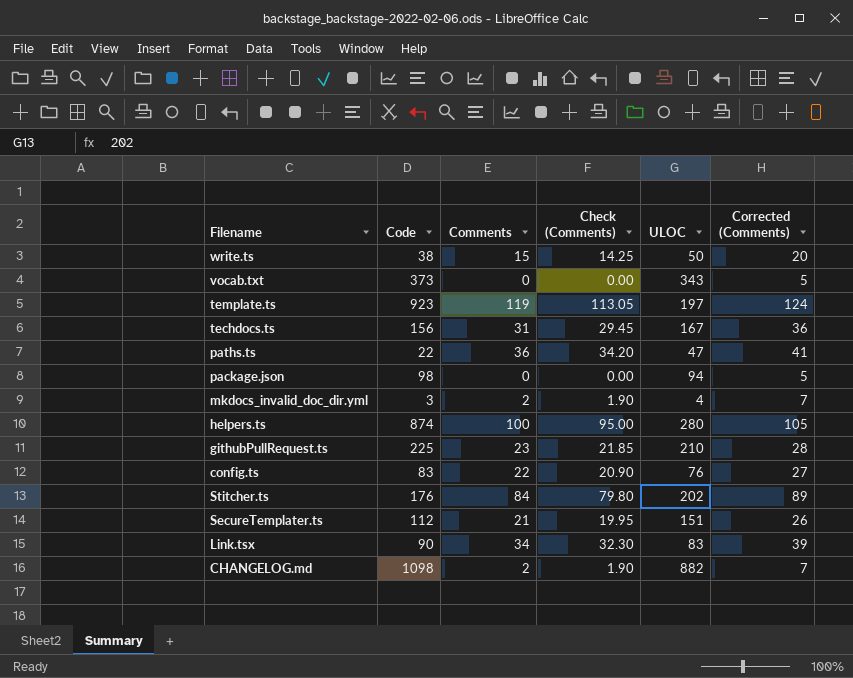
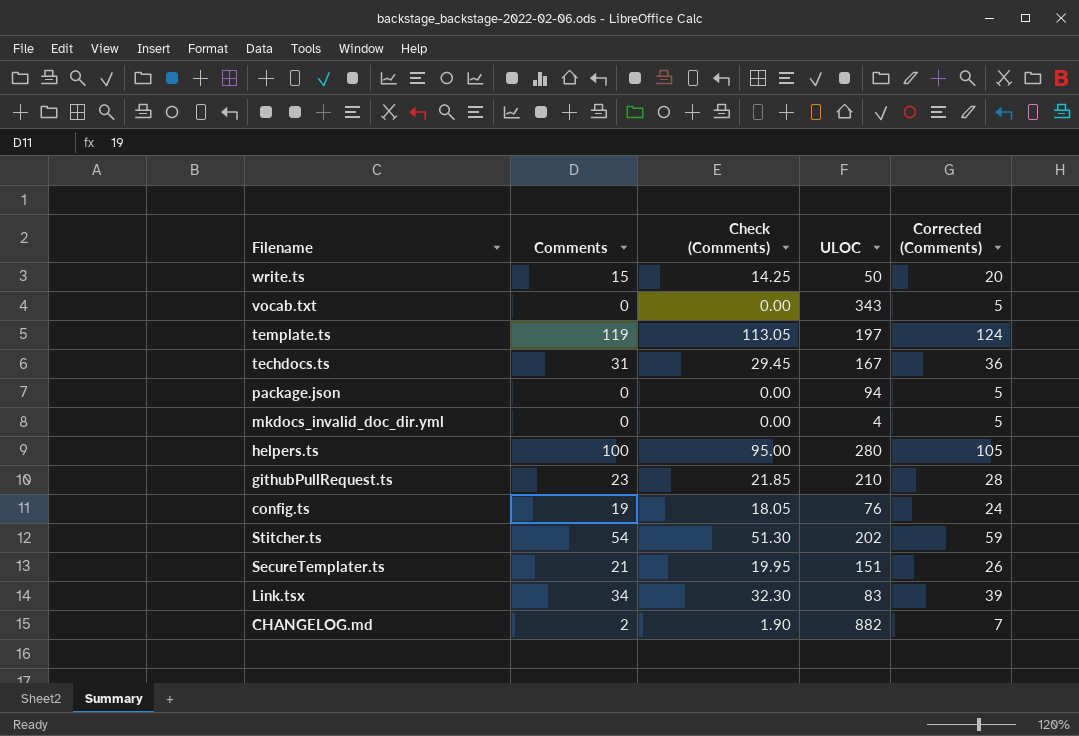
column Code | position: 2 -> none
row paths.ts: 22 | 36 | 34.20 | 47 | 41 -> none
mkdocs_invalid_doc_dir.yml | Comments: 2 -> 0
mkdocs_invalid_doc_dir.yml | Check (Comments): 1.90 -> 0.00
mkdocs_invalid_doc_dir.yml | Corrected (Comments): 7 -> 5
config.ts | Comments: 22 -> 19
config.ts | Check (Comments): 20.90 -> 18.05
config.ts | Corrected (Comments): 27 -> 24
Stitcher.ts | Comments: 84 -> 54
Stitcher.ts | Check (Comments): 79.80 -> 51.30
Stitcher.ts | Corrected (Comments): 89 -> 59

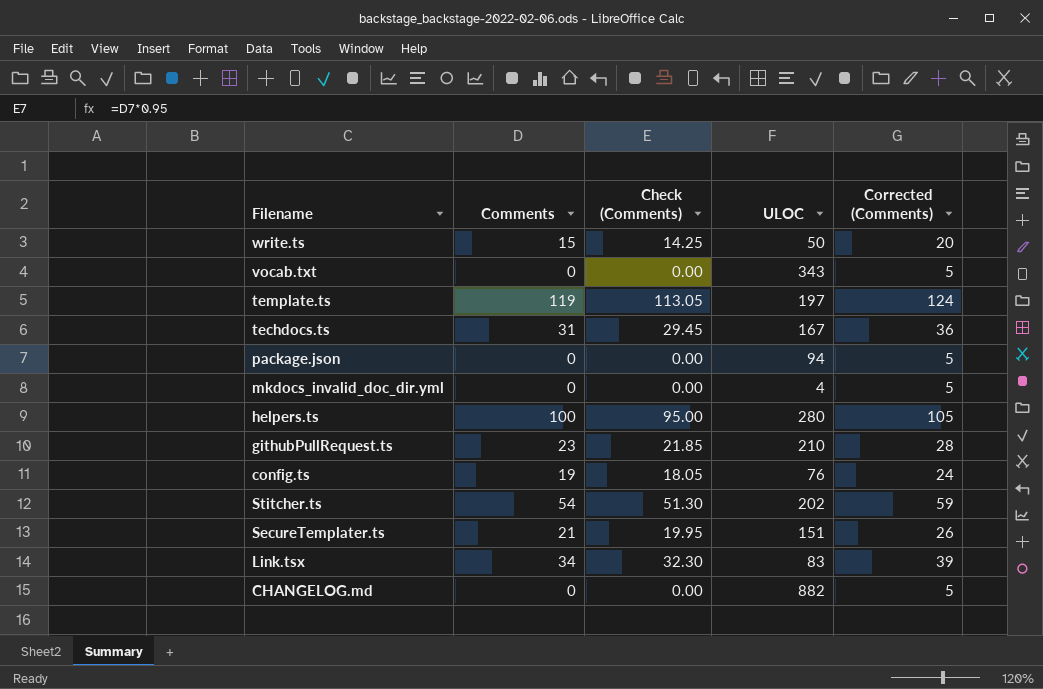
CHANGELOG.md | Comments: 2 -> 0
CHANGELOG.md | Check (Comments): 1.90 -> 0.00
CHANGELOG.md | Corrected (Comments): 7 -> 5

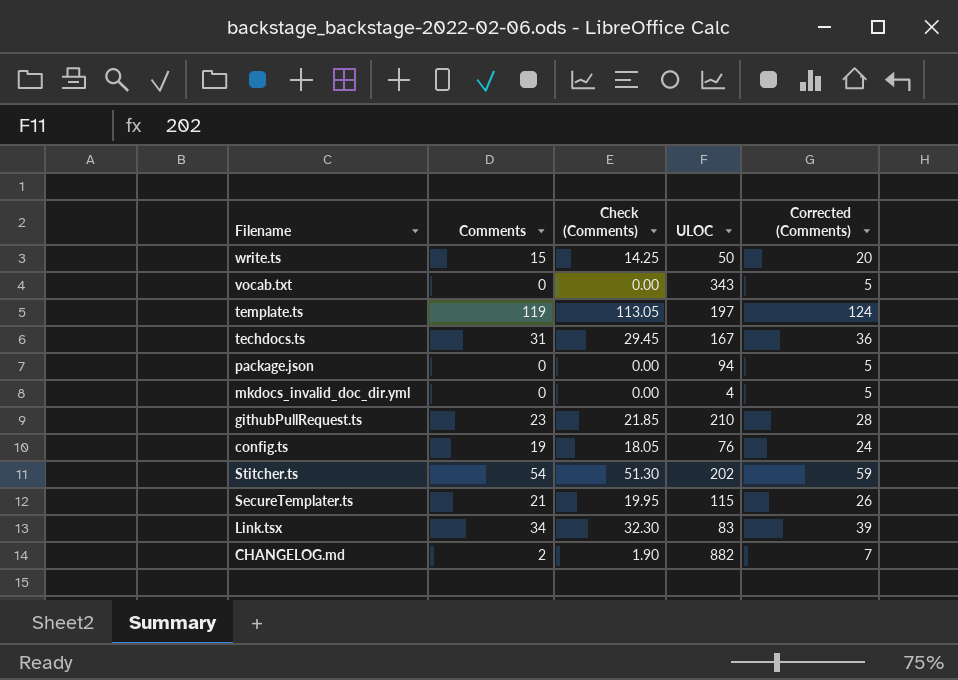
row helpers.ts: 100 | 95.00 | 280 | 105 -> none
SecureTemplater.ts | ULOC: 151 -> 115
CHANGELOG.md | Comments: 0 -> 2
CHANGELOG.md | Check (Comments): 0.00 -> 1.90
CHANGELOG.md | Corrected (Comments): 5 -> 7

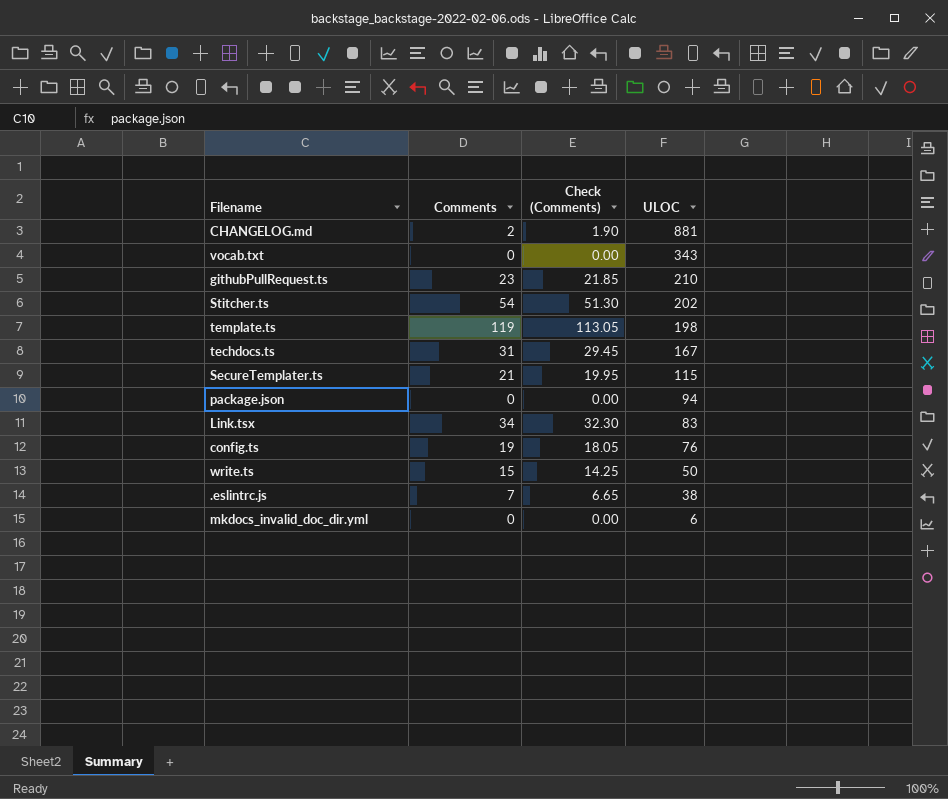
row order: none -> ULOC descending
column Corrected (Comments) | formula: [Comments] + 5 -> none
CHANGELOG.md | ULOC: 882 -> 881
template.ts | ULOC: 197 -> 198
row .eslintrc.js: none -> 7 | 6.65 | 38
mkdocs_invalid_doc_dir.yml | ULOC: 4 -> 6

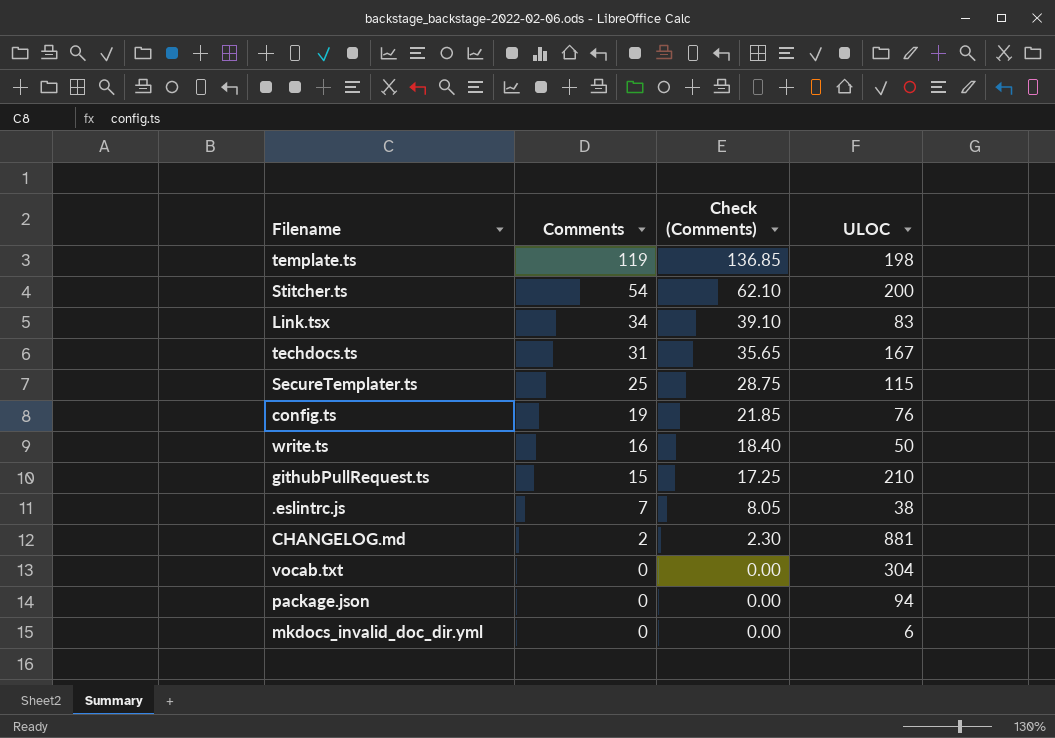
row order: ULOC descending -> Comments descending
column Check (Comments) | formula: [Comments] * 0.95 -> [Comments] * 1.15
Stitcher.ts | ULOC: 202 -> 200
SecureTemplater.ts | Comments: 21 -> 25
write.ts | Comments: 15 -> 16
githubPullRequest.ts | Comments: 23 -> 15
vocab.txt | ULOC: 343 -> 304

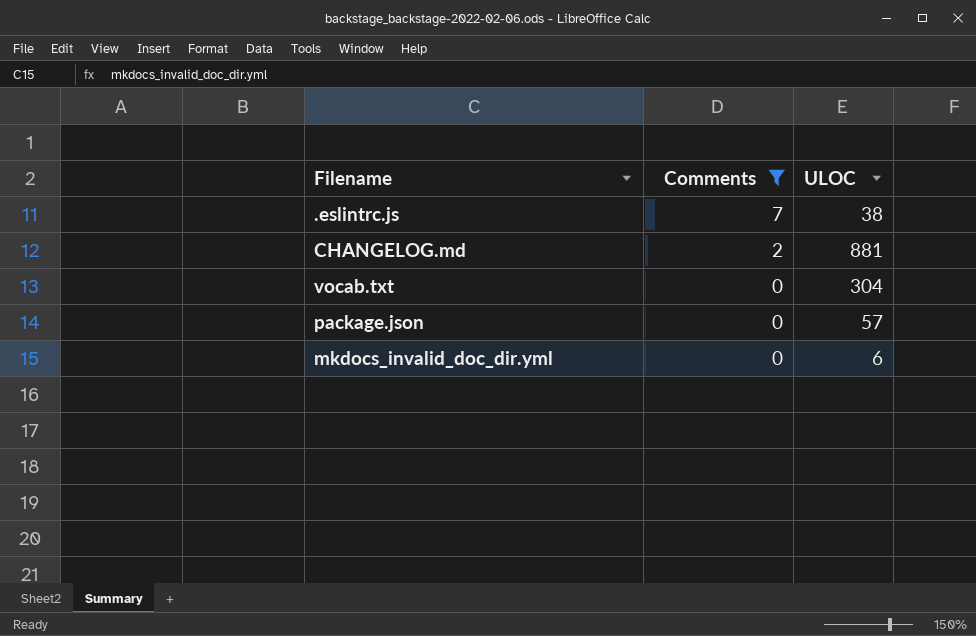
filter: none -> Comments <= 7
column Check (Comments) | formula: [Comments] * 1.15 -> none
package.json | ULOC: 94 -> 57

